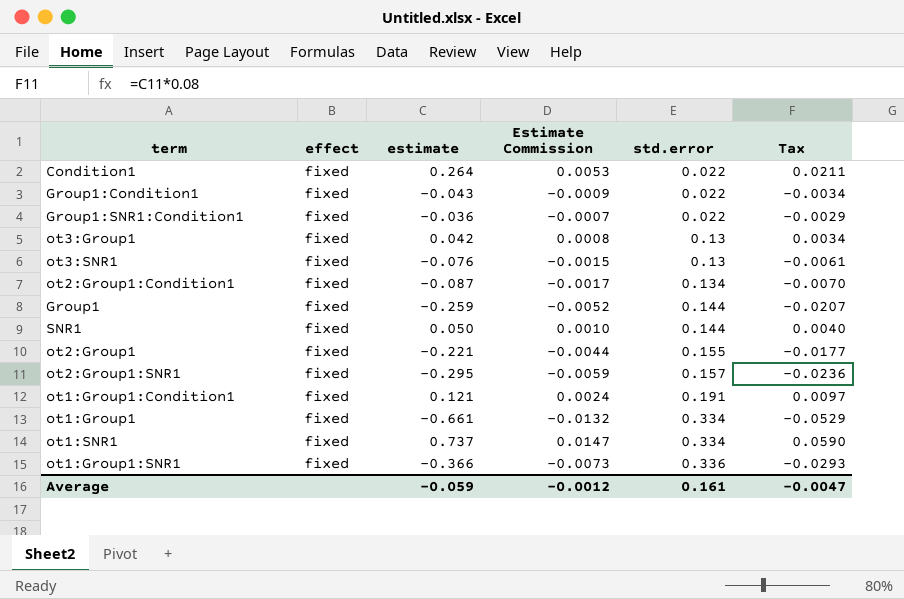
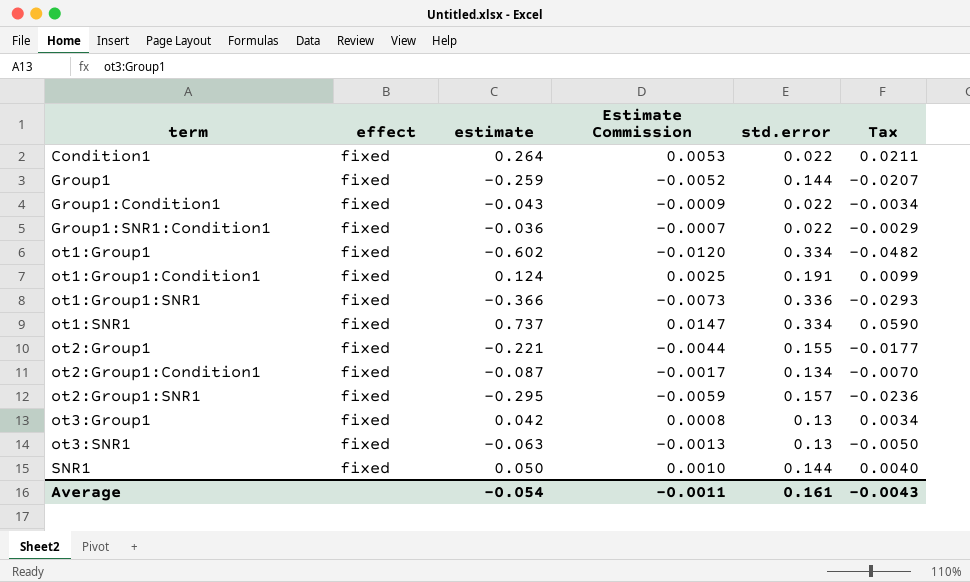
row order: std.error ascending -> term ascending
ot1:Group1 | estimate: -0.661 -> -0.602
ot1:Group1 | Estimate Commission: -0.0132 -> -0.0120
ot1:Group1 | Tax: -0.0529 -> -0.0482
ot1:Group1:Condition1 | estimate: 0.121 -> 0.124
ot1:Group1:Condition1 | Estimate Commission: 0.0024 -> 0.0025
ot1:Group1:Condition1 | Tax: 0.0097 -> 0.0099
ot3:SNR1 | estimate: -0.076 -> -0.063
ot3:SNR1 | Estimate Commission: -0.0015 -> -0.0013
ot3:SNR1 | Tax: -0.0061 -> -0.0050
Average | estimate: -0.059 -> -0.054
Average | Estimate Commission: -0.0012 -> -0.0011
Average | Tax: -0.0047 -> -0.0043

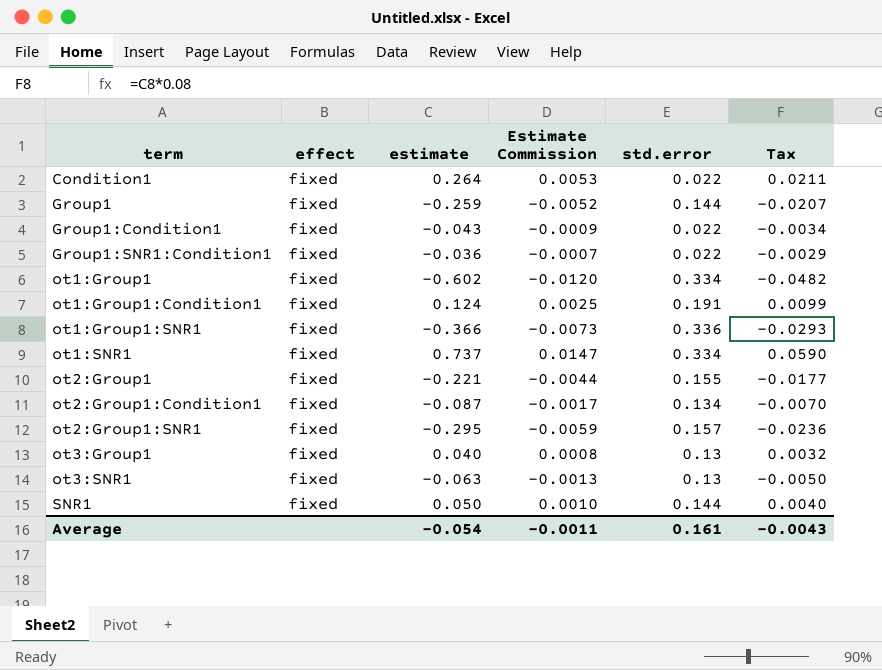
ot3:Group1 | estimate: 0.042 -> 0.040
ot3:Group1 | Tax: 0.0034 -> 0.0032

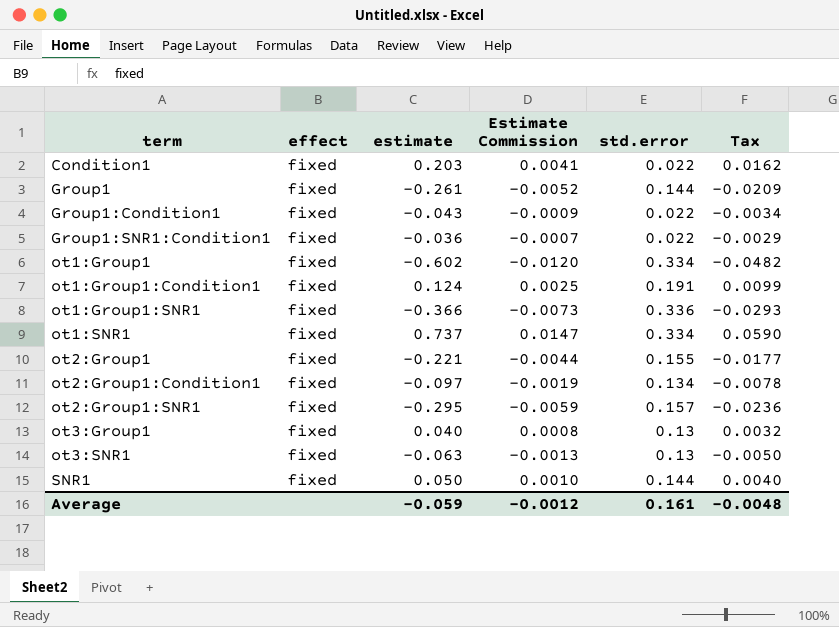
Condition1 | estimate: 0.264 -> 0.203
Condition1 | Estimate Commission: 0.0053 -> 0.0041
Condition1 | Tax: 0.0211 -> 0.0162
Group1 | estimate: -0.259 -> -0.261
Group1 | Tax: -0.0207 -> -0.0209
ot2:Group1:Condition1 | estimate: -0.087 -> -0.097
ot2:Group1:Condition1 | Estimate Commission: -0.0017 -> -0.0019
ot2:Group1:Condition1 | Tax: -0.0070 -> -0.0078
Average | estimate: -0.054 -> -0.059
Average | Estimate Commission: -0.0011 -> -0.0012
Average | Tax: -0.0043 -> -0.0048

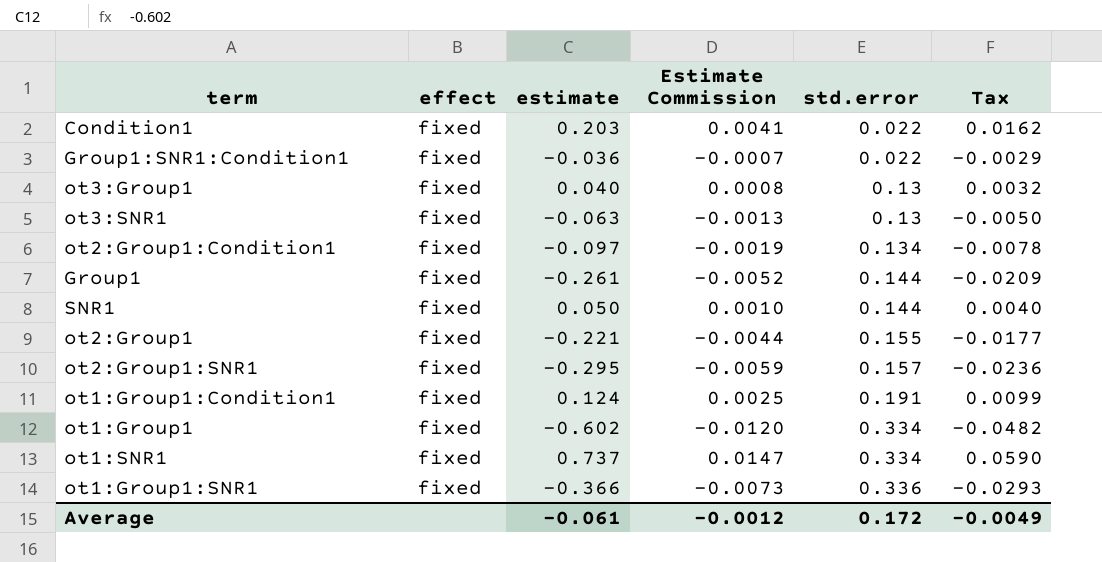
row order: term ascending -> std.error ascending
row Group1:Condition1: fixed | -0.043 | -0.0009 | 0.022 | -0.0034 -> none
Average | estimate: -0.059 -> -0.061
Average | std.error: 0.161 -> 0.172
Average | Tax: -0.0048 -> -0.0049

